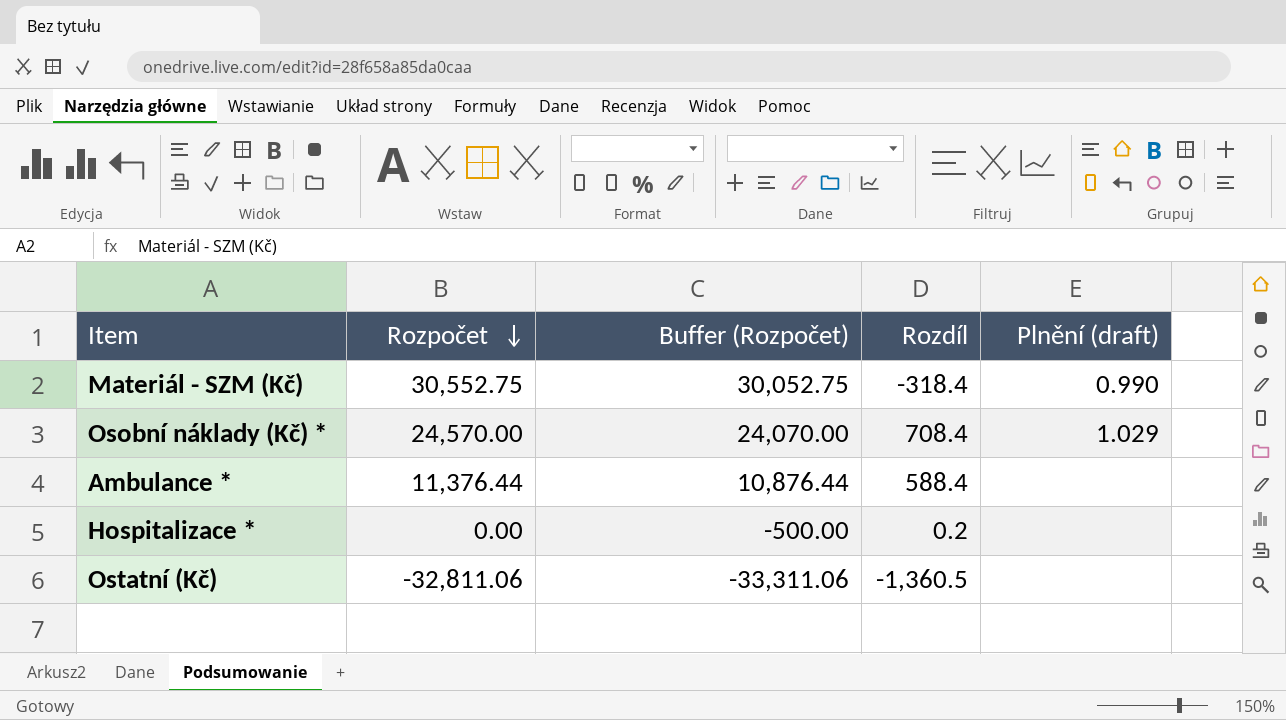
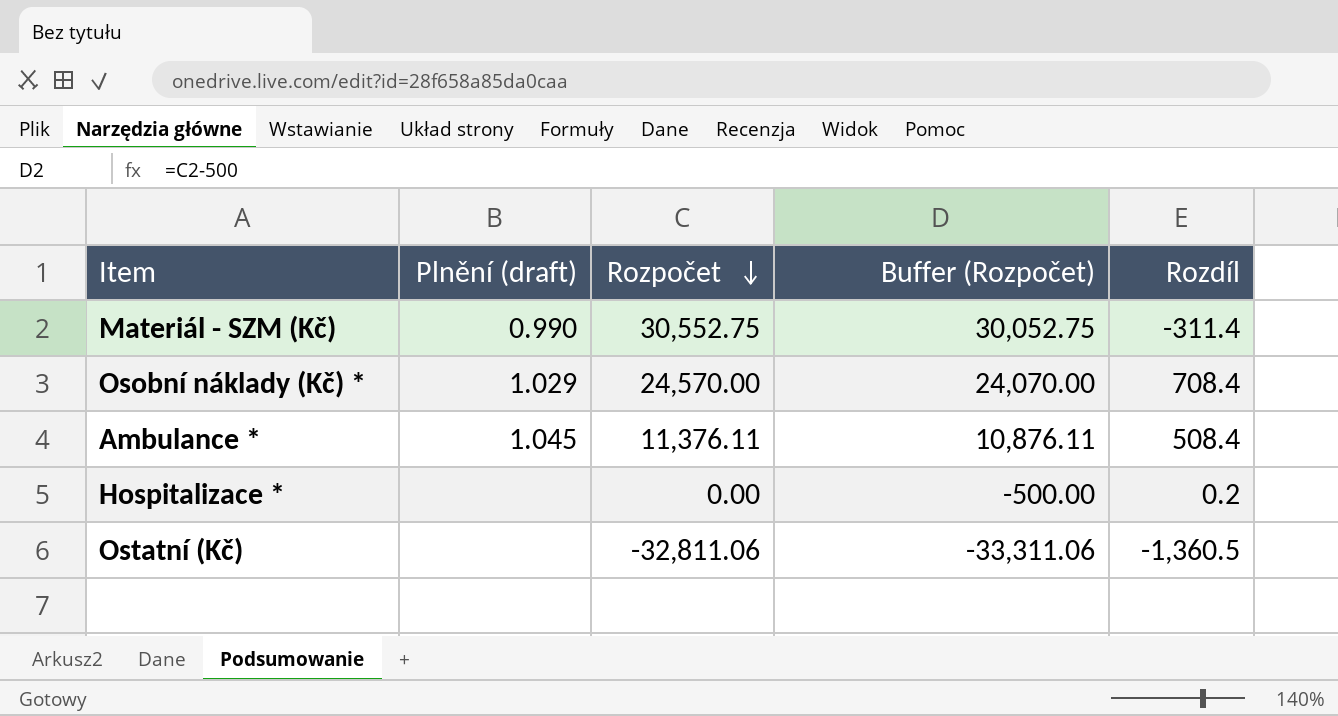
column Plnění (draft) | position: 5 -> 2
Materiál - SZM (Kč) | Rozdíl: -318.4 -> -311.4
Ambulance * | Plnění (draft): none -> 1.045
Ambulance * | Rozpočet: 11,376.44 -> 11,376.11
Ambulance * | Buffer (Rozpočet): 10,876.44 -> 10,876.11
Ambulance * | Rozdíl: 588.4 -> 508.4

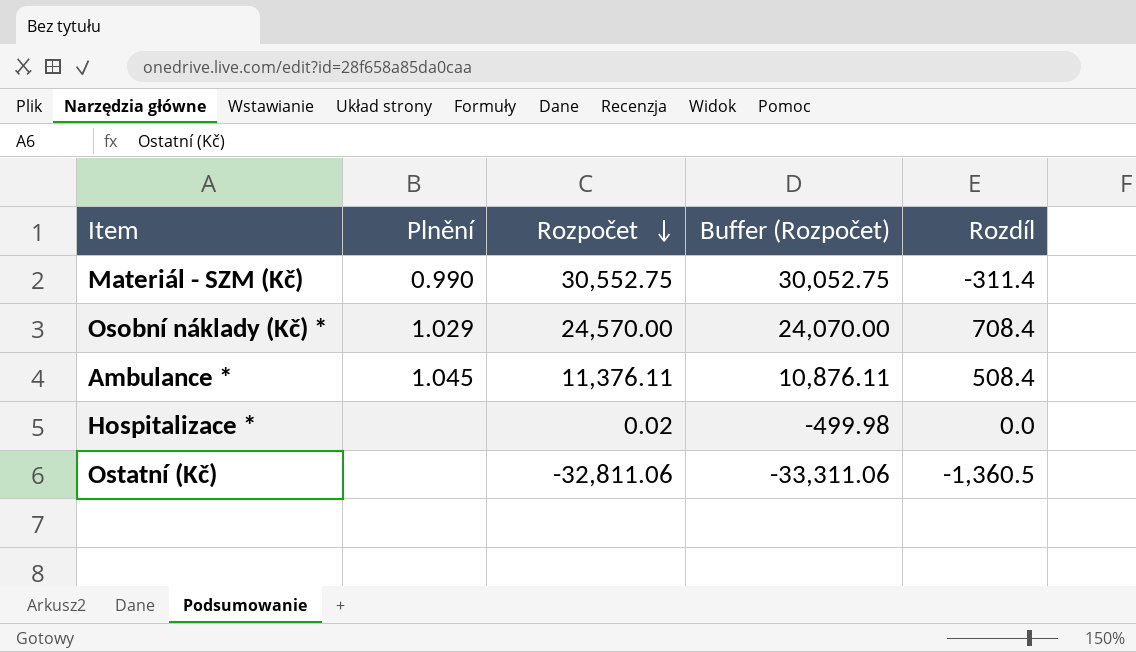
column name: Plnění (draft) -> Plnění
Hospitalizace * | Rozpočet: 0.00 -> 0.02
Hospitalizace * | Buffer (Rozpočet): -500.00 -> -499.98
Hospitalizace * | Rozdíl: 0.2 -> 0.0

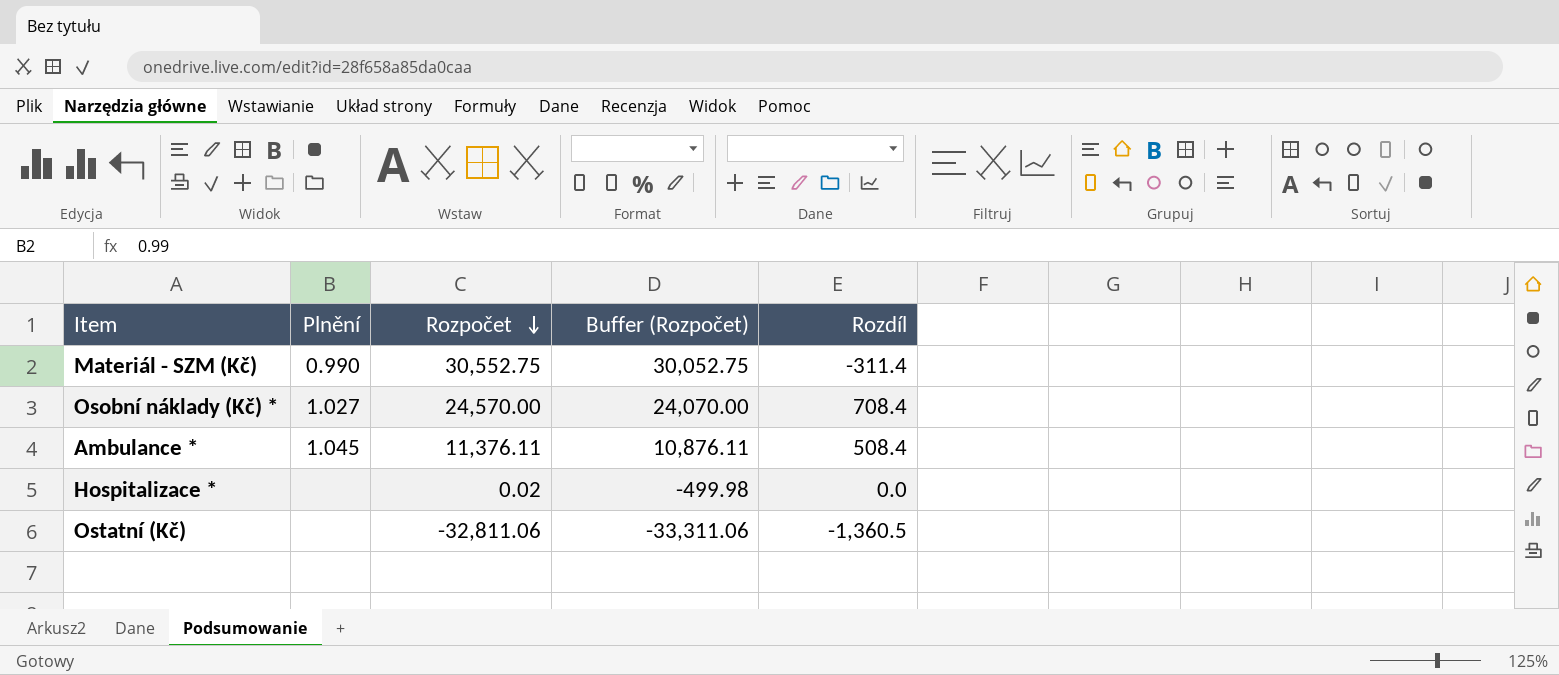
Osobní náklady (Kč) * | Plnění: 1.029 -> 1.027

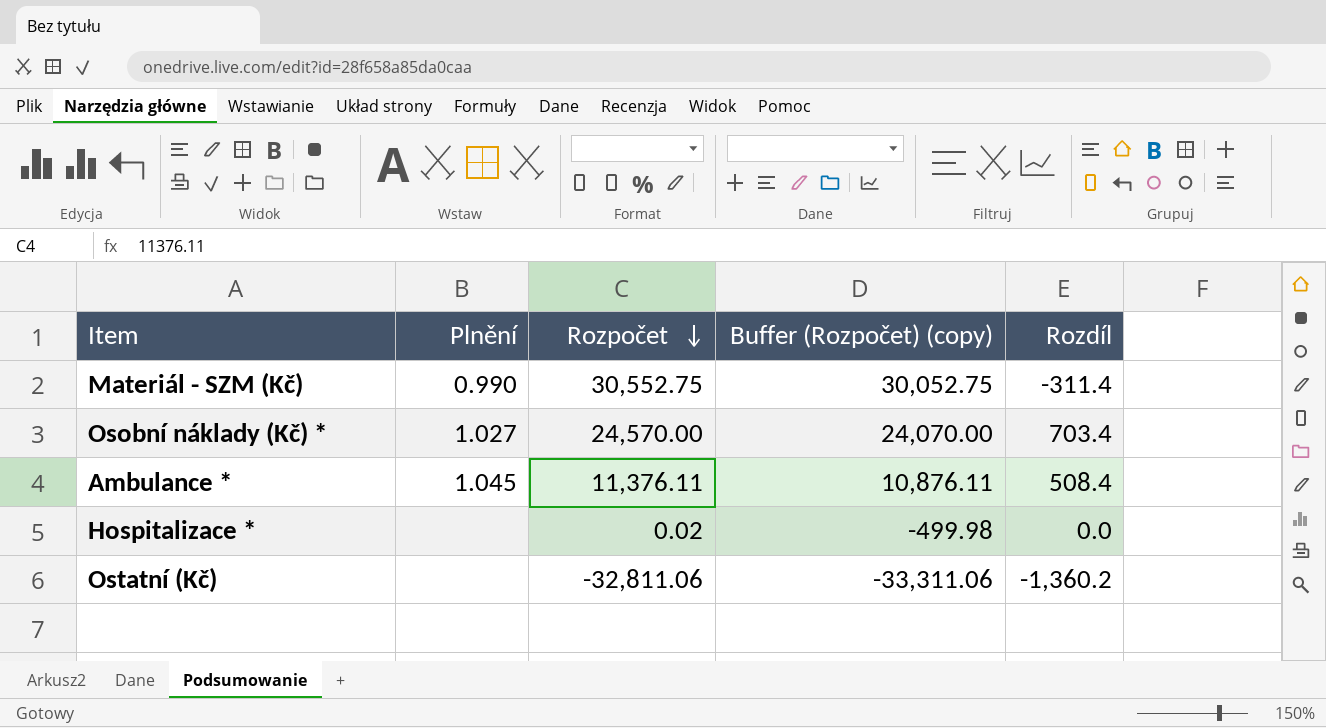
column name: Buffer (Rozpočet) -> Buffer (Rozpočet) (copy)
Osobní náklady (Kč) * | Rozdíl: 708.4 -> 703.4
Ostatní (Kč) | Rozdíl: -1,360.5 -> -1,360.2

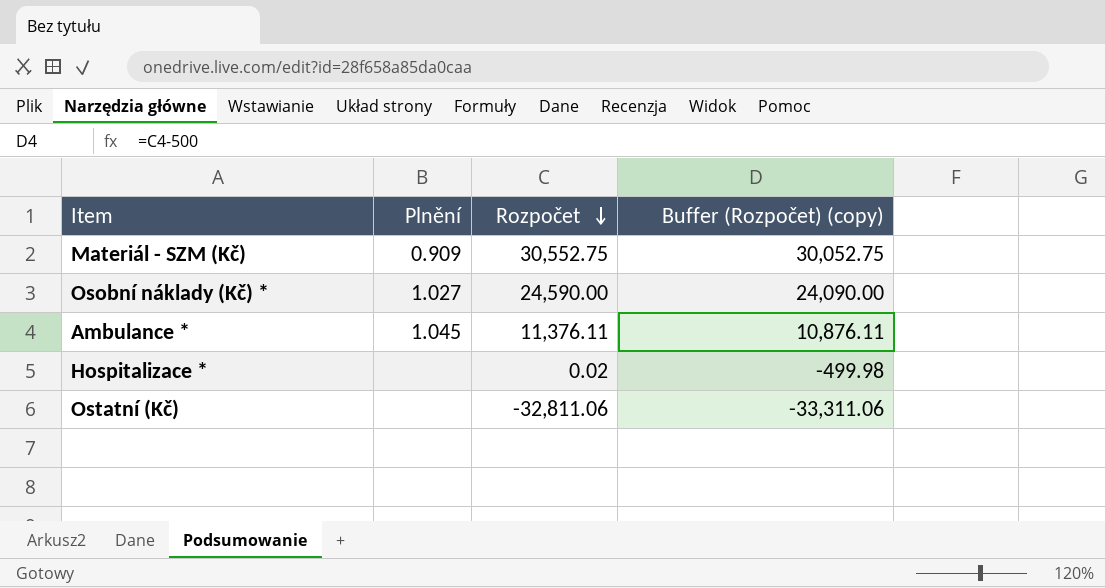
column Rozdíl | position: 5 -> none
Materiál - SZM (Kč) | Plnění: 0.990 -> 0.909
Osobní náklady (Kč) * | Rozpočet: 24,570.00 -> 24,590.00
Osobní náklady (Kč) * | Buffer (Rozpočet) (copy): 24,070.00 -> 24,090.00

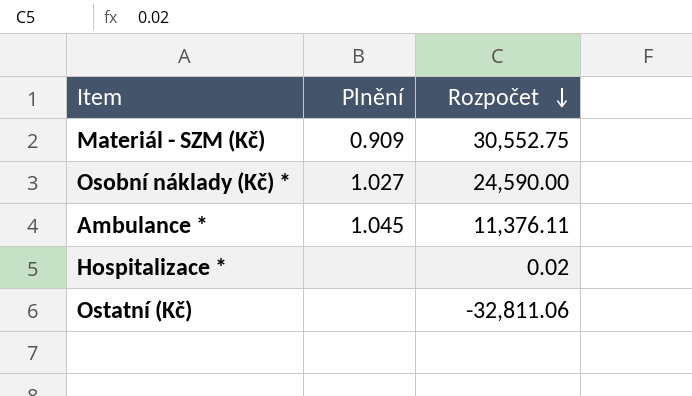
column Buffer (Rozpočet) (copy) | formula: [Rozpočet] - 500 -> none

